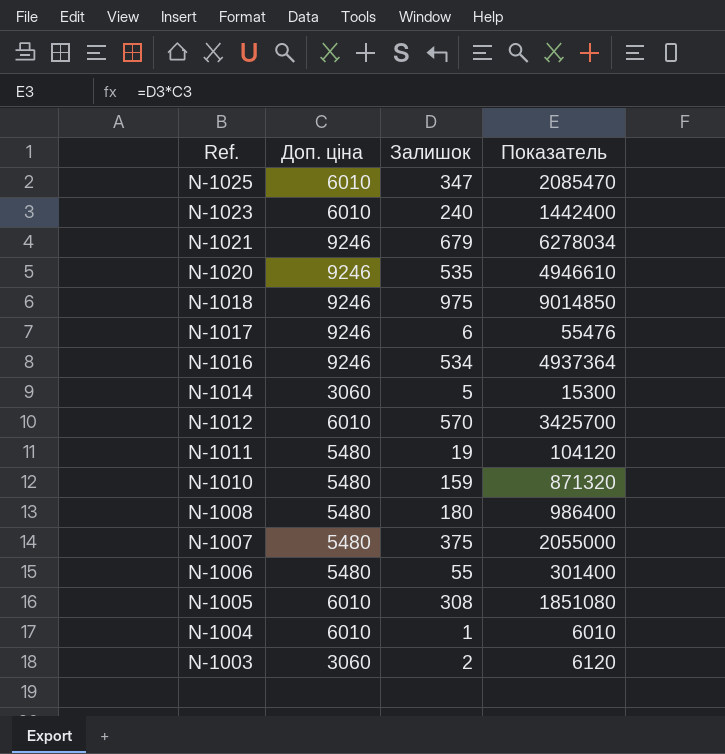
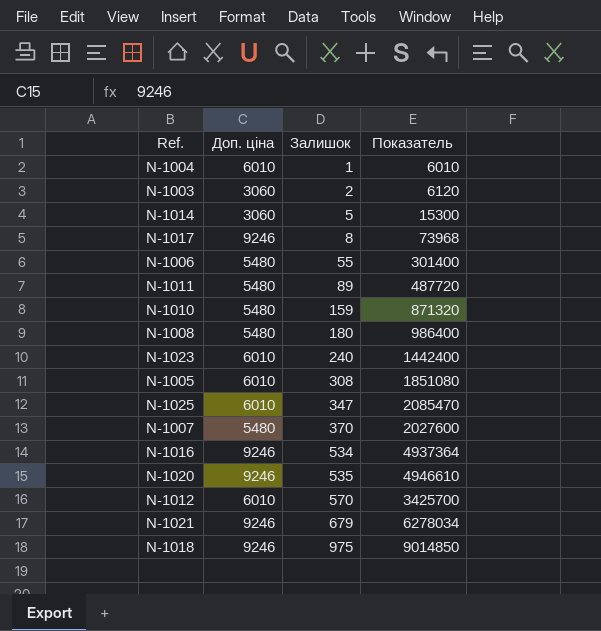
row order: Ref. descending -> Залишок ascending
N-1017 | Залишок: 6 -> 8
N-1017 | Показатель: 55476 -> 73968
N-1011 | Залишок: 19 -> 89
N-1011 | Показатель: 104120 -> 487720
N-1007 | Залишок: 375 -> 370
N-1007 | Показатель: 2055000 -> 2027600

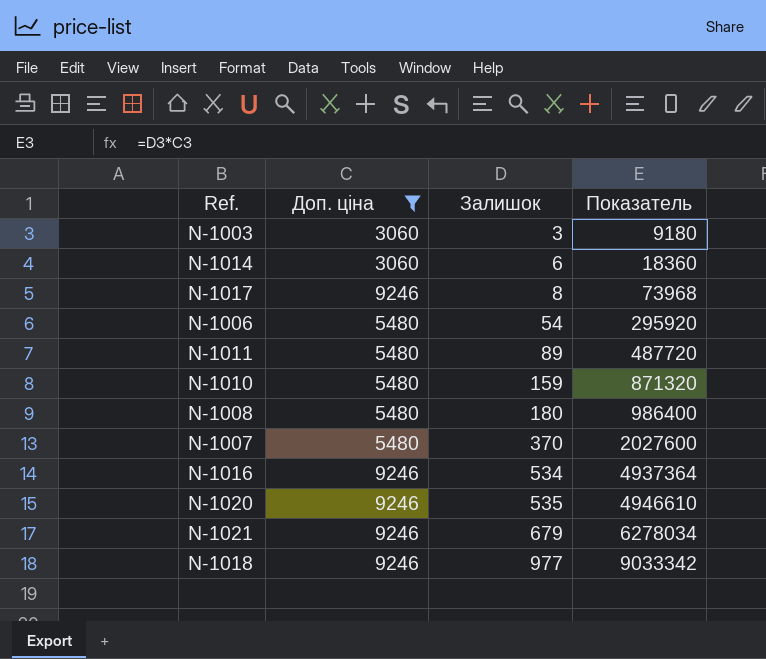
filter: none -> Доп. ціна != 6010
N-1003 | Залишок: 2 -> 3
N-1003 | Показатель: 6120 -> 9180
N-1014 | Залишок: 5 -> 6
N-1014 | Показатель: 15300 -> 18360
N-1006 | Залишок: 55 -> 54
N-1006 | Показатель: 301400 -> 295920
N-1018 | Залишок: 975 -> 977
N-1018 | Показатель: 9014850 -> 9033342

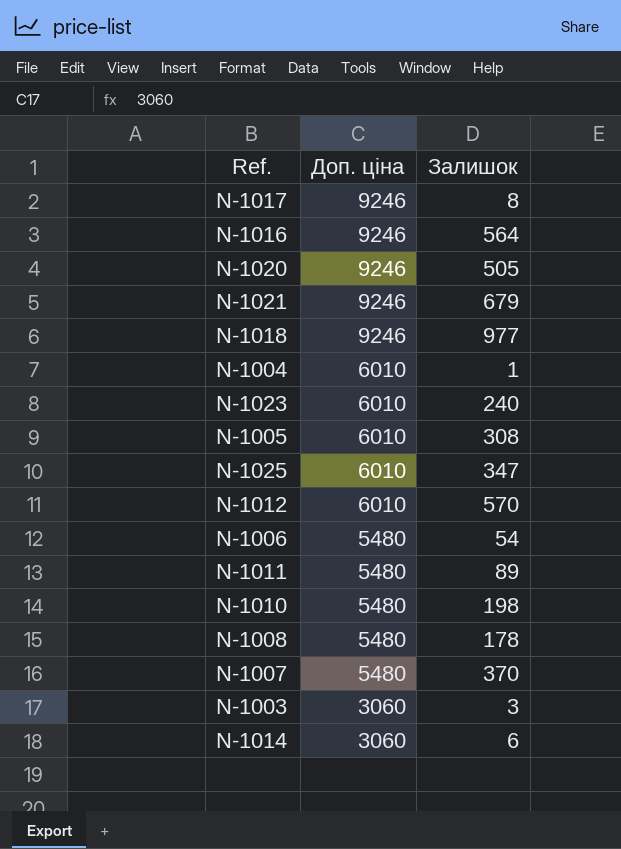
filter: Доп. ціна != 6010 -> none
row order: Залишок ascending -> Доп. ціна descending
column Показатель | formula: [Доп. ціна] * [Залишок] -> none
N-1016 | Залишок: 534 -> 564
N-1020 | Залишок: 535 -> 505
N-1010 | Залишок: 159 -> 198
N-1008 | Залишок: 180 -> 178

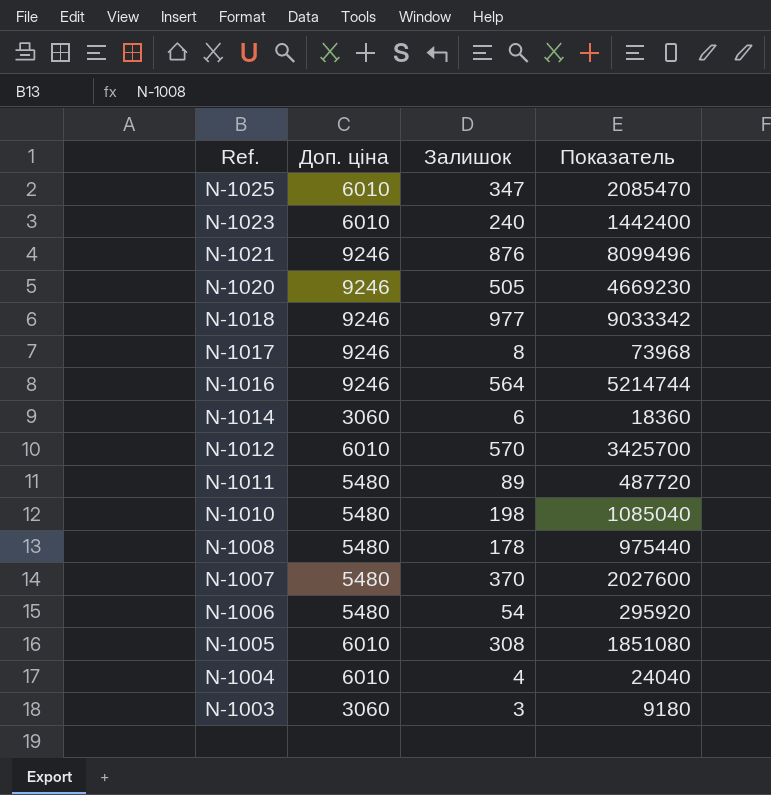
row order: Доп. ціна descending -> Ref. descending
column Показатель | formula: none -> [Доп. ціна] * [Залишок]
N-1021 | Залишок: 679 -> 876
N-1004 | Залишок: 1 -> 4

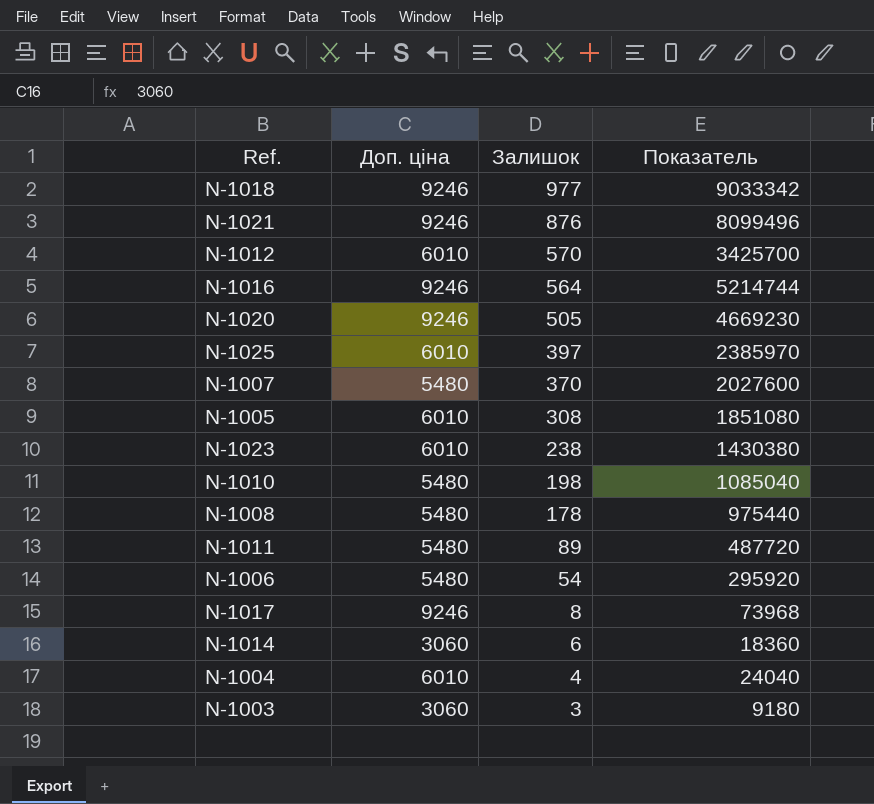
row order: Ref. descending -> Залишок descending
N-1025 | Залишок: 347 -> 397
N-1025 | Показатель: 2085470 -> 2385970
N-1023 | Залишок: 240 -> 238
N-1023 | Показатель: 1442400 -> 1430380

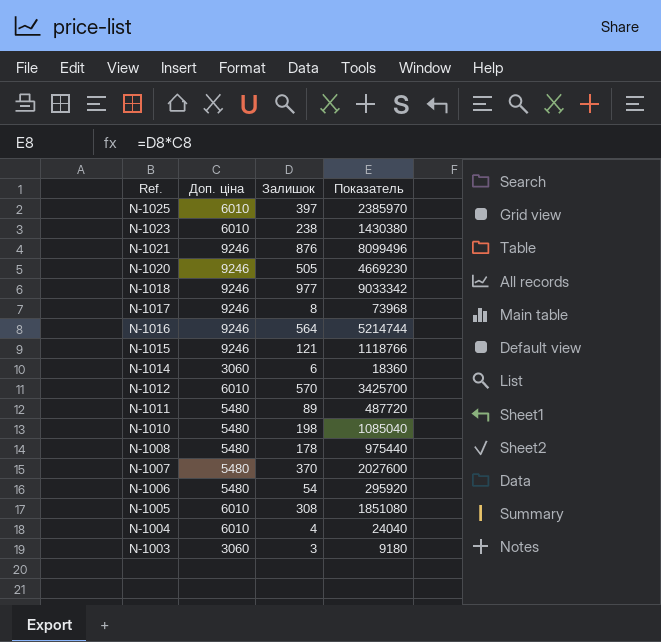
row order: Залишок descending -> Ref. descending
row N-1015: none -> 9246 | 121 | 1118766

